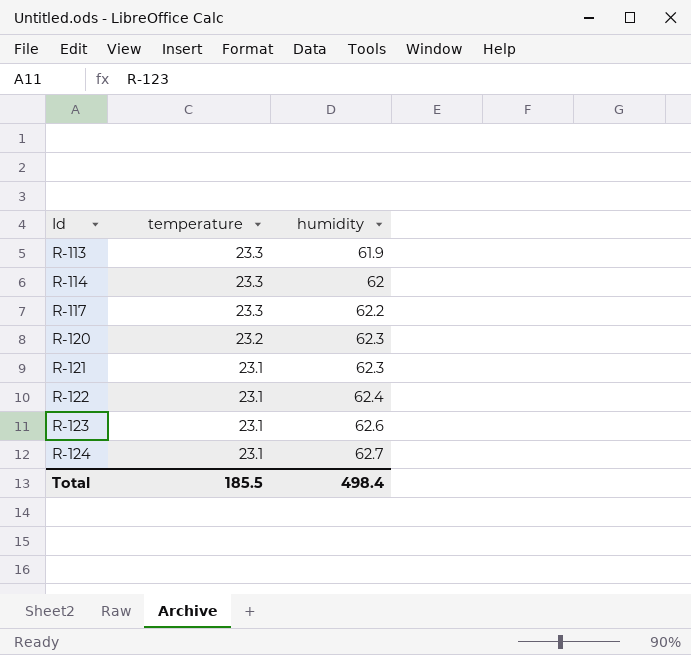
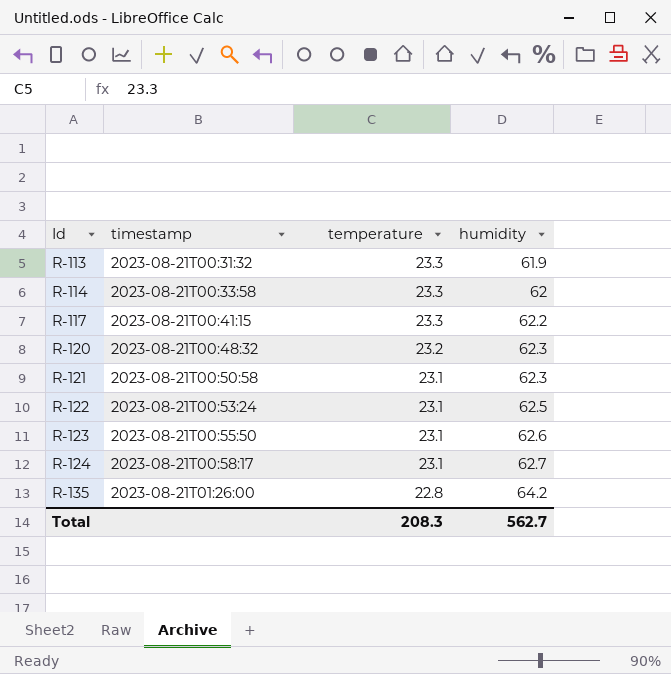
column timestamp | position: none -> 2
R-122 | humidity: 62.4 -> 62.5
row R-135: none -> 2023-08-21T01:26:00 | 22.8 | 64.2
Total | temperature: 185.5 -> 208.3
Total | humidity: 498.4 -> 562.7

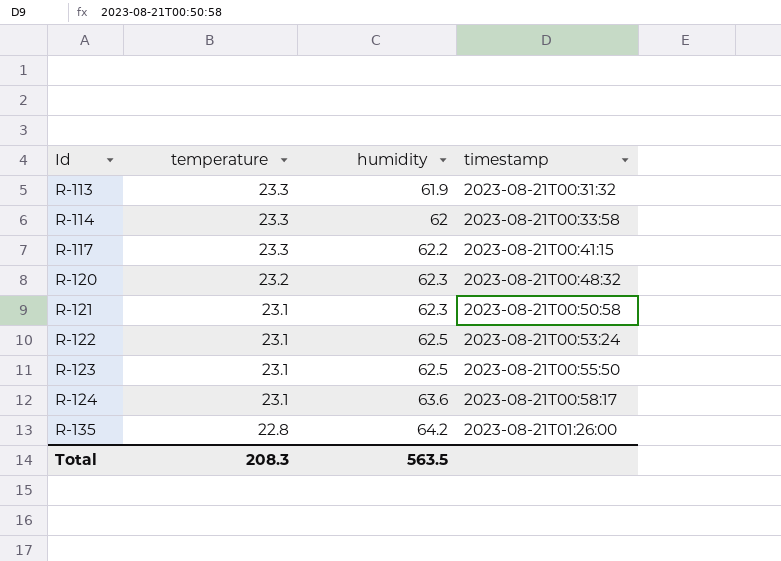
column timestamp | position: 2 -> 4
R-123 | humidity: 62.6 -> 62.5
R-124 | humidity: 62.7 -> 63.6
Total | humidity: 562.7 -> 563.5

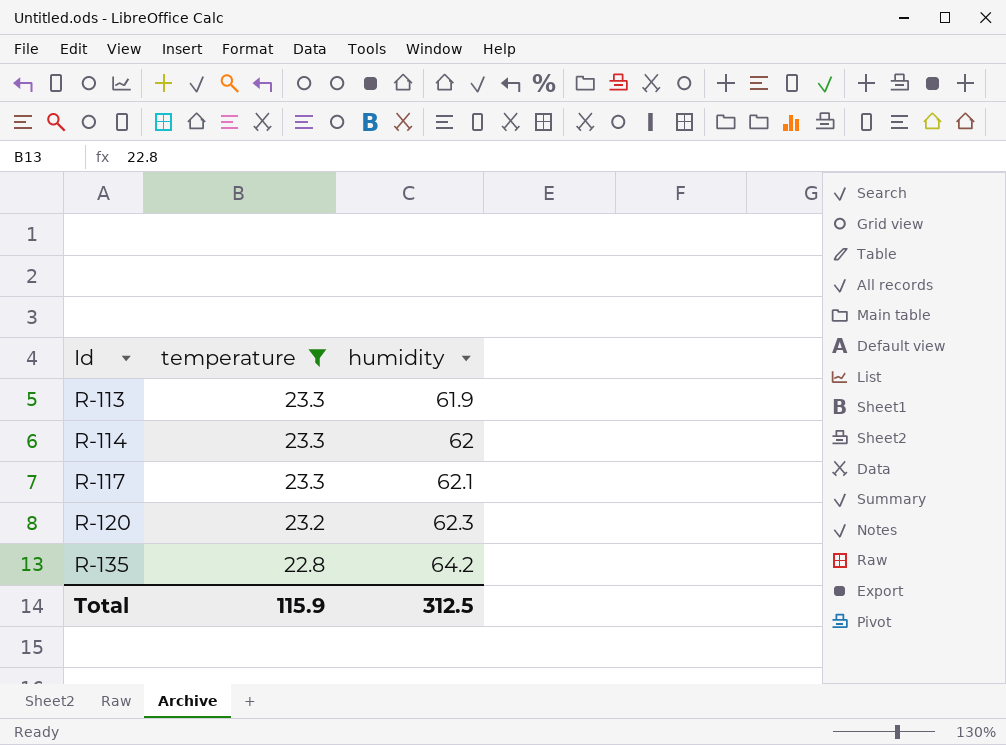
filter: none -> temperature != 23.1
column timestamp | position: 4 -> none
R-117 | humidity: 62.2 -> 62.1
Total | temperature: 208.3 -> 115.9
Total | humidity: 563.5 -> 312.5

